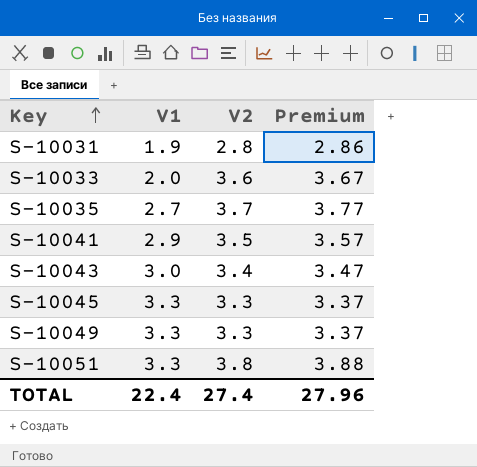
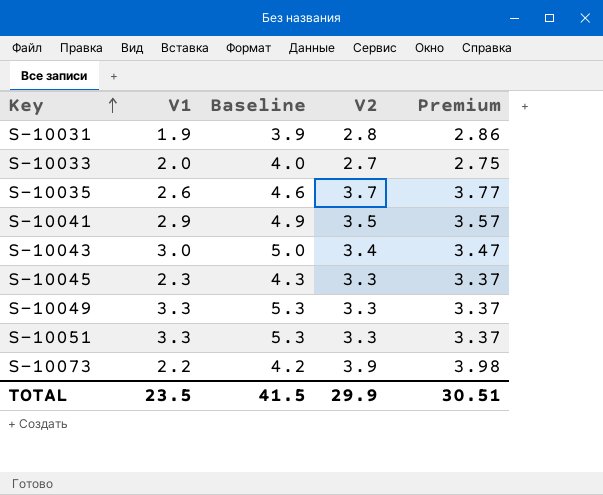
column Baseline | formula: none -> [V1] + 2
S-10033 | V2: 3.6 -> 2.7
S-10033 | Premium: 3.67 -> 2.75
S-10035 | V1: 2.7 -> 2.6
S-10045 | V1: 3.3 -> 2.3
S-10051 | V2: 3.8 -> 3.3
S-10051 | Premium: 3.88 -> 3.37
row S-10073: none -> 2.2 | 4.2 | 3.9 | 3.98
TOTAL | V1: 22.4 -> 23.5
TOTAL | V2: 27.4 -> 29.9
TOTAL | Premium: 27.96 -> 30.51

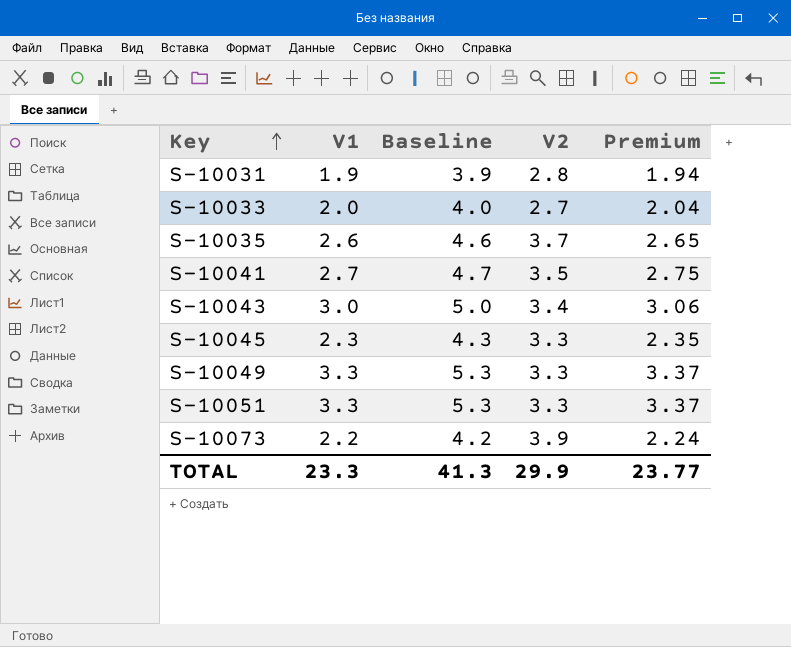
column Premium | formula: [V2] * 1.02 -> [V1] * 1.02
S-10041 | V1: 2.9 -> 2.7
S-10041 | Baseline: 4.9 -> 4.7
TOTAL | V1: 23.5 -> 23.3
TOTAL | Baseline: 41.5 -> 41.3
TOTAL | Premium: 30.51 -> 23.77

